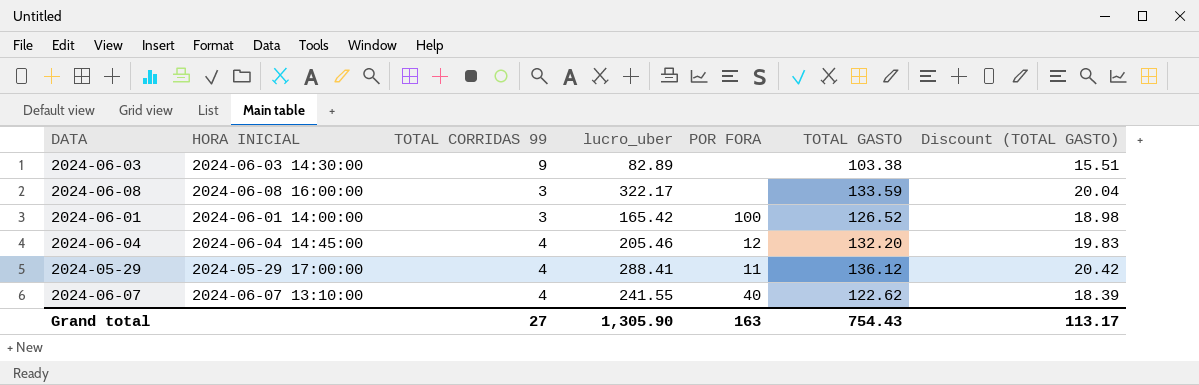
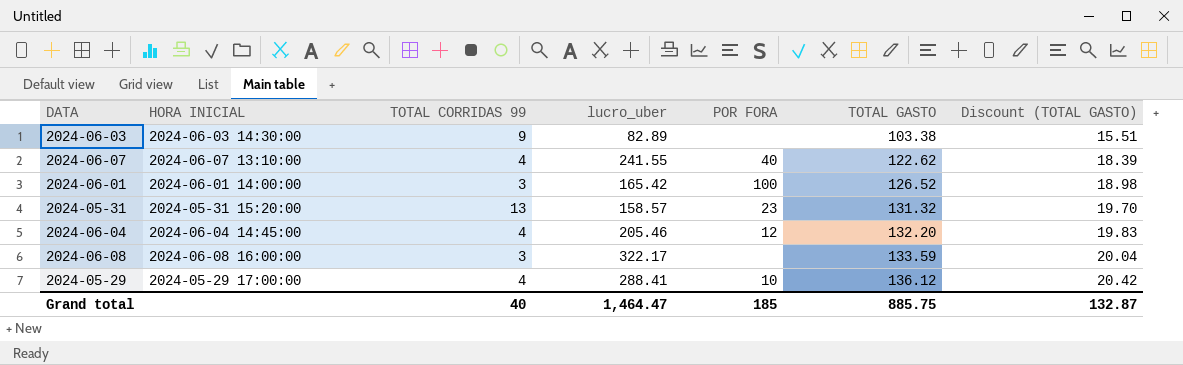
row order: none -> TOTAL GASTO ascending
row 2024-05-31: none -> 2024-05-31 15:20:00 | 13 | 158.57 | 23 | 131.32 | 19.70
2024-05-29 | POR FORA: 11 -> 10
Grand total | TOTAL CORRIDAS 99: 27 -> 40
Grand total | lucro_uber: 1,305.90 -> 1,464.47
Grand total | POR FORA: 163 -> 185
Grand total | TOTAL GASTO: 754.43 -> 885.75
Grand total | Discount (TOTAL GASTO): 113.17 -> 132.87

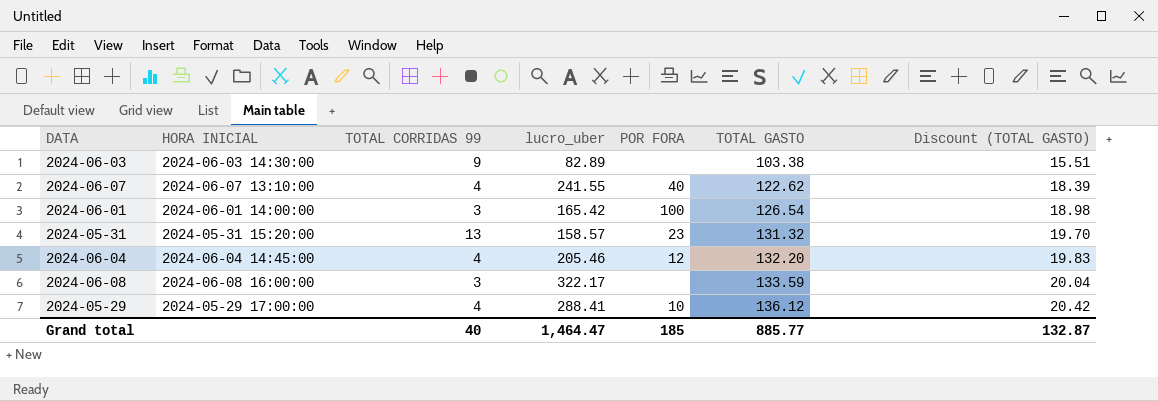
2024-06-01 | TOTAL GASTO: 126.52 -> 126.54
Grand total | TOTAL GASTO: 885.75 -> 885.77

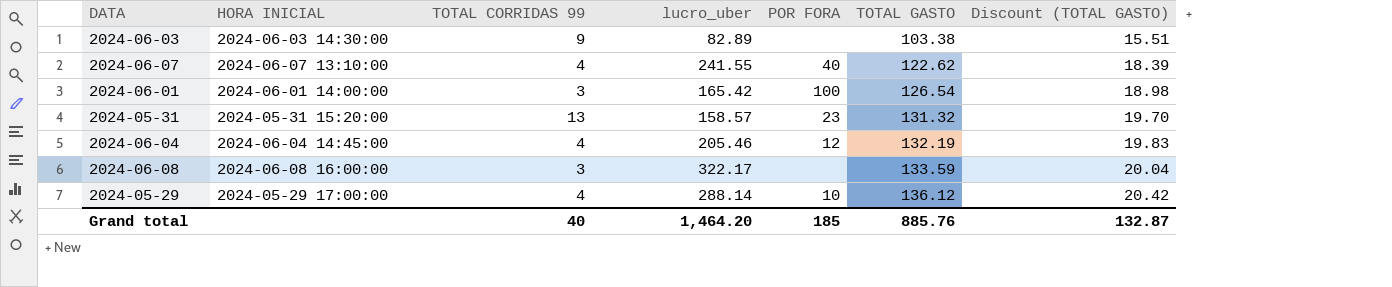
2024-06-04 | TOTAL GASTO: 132.20 -> 132.19
2024-05-29 | lucro_uber: 288.41 -> 288.14
Grand total | lucro_uber: 1,464.47 -> 1,464.20
Grand total | TOTAL GASTO: 885.77 -> 885.76

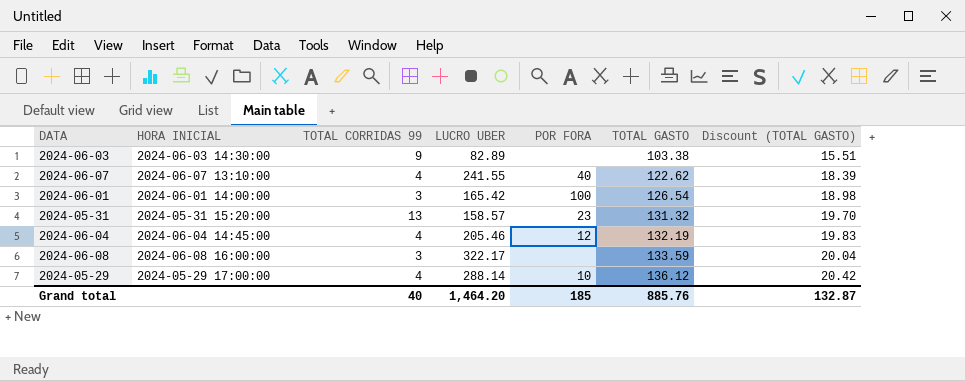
column name: lucro_uber -> LUCRO UBER

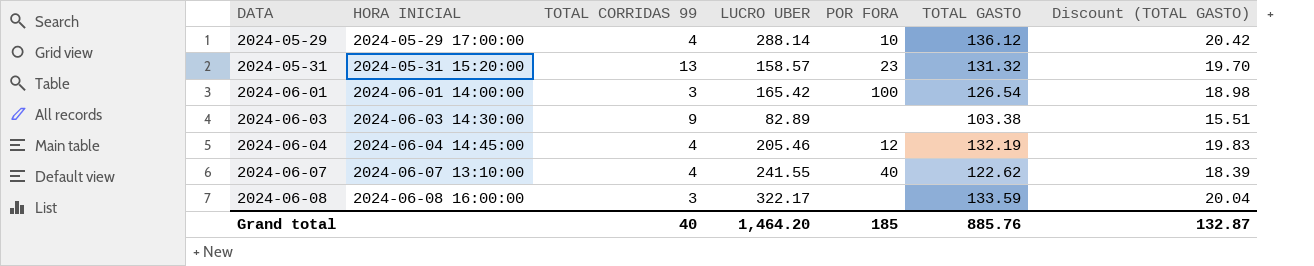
row order: TOTAL GASTO ascending -> DATA ascending

